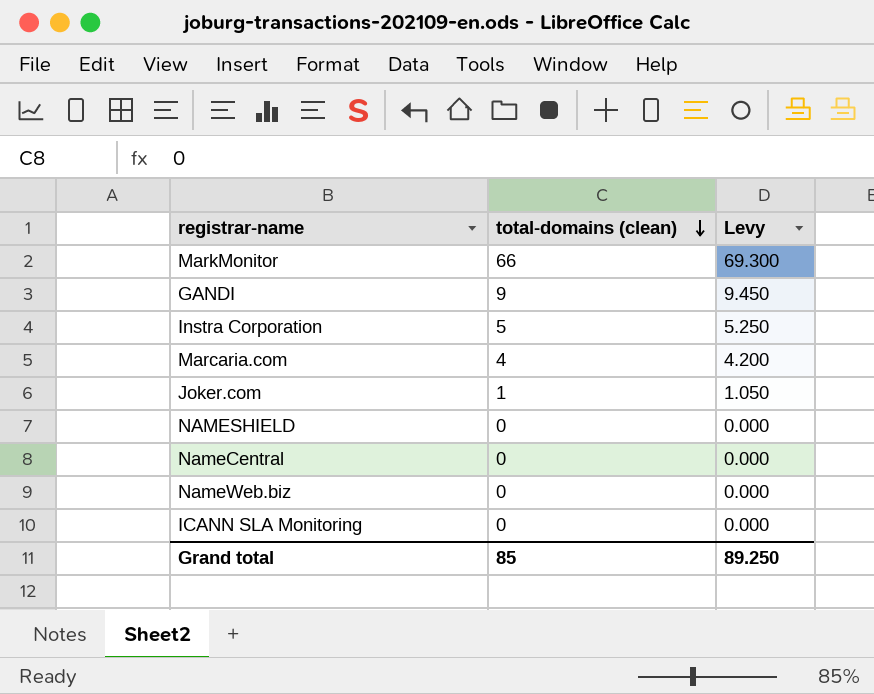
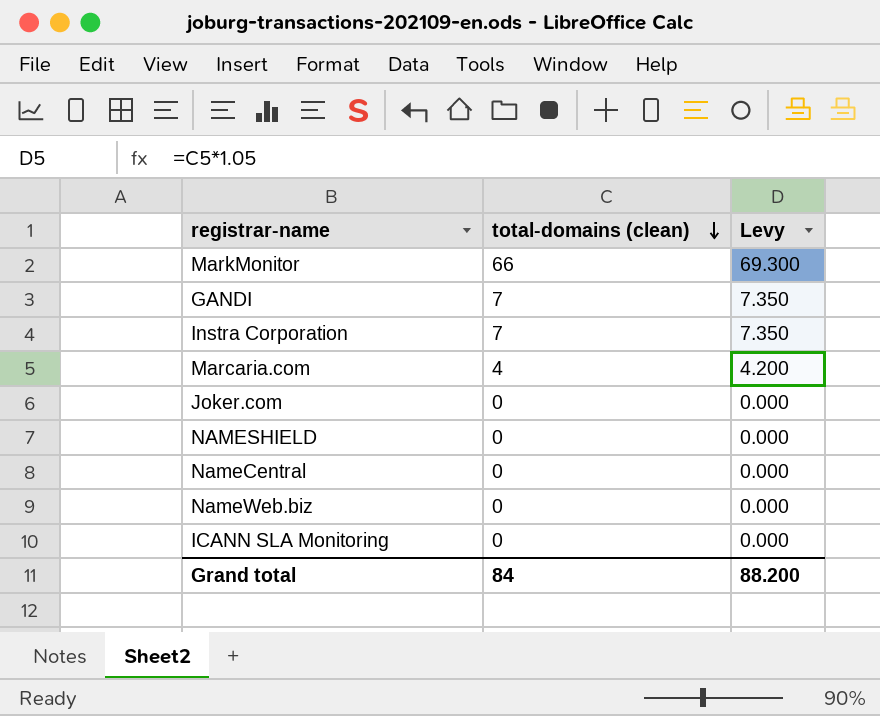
GANDI | total-domains (clean): 9 -> 7
GANDI | Levy: 9.450 -> 7.350
Instra Corporation | total-domains (clean): 5 -> 7
Instra Corporation | Levy: 5.250 -> 7.350
Joker.com | total-domains (clean): 1 -> 0
Joker.com | Levy: 1.050 -> 0.000
Grand total | total-domains (clean): 85 -> 84
Grand total | Levy: 89.250 -> 88.200

